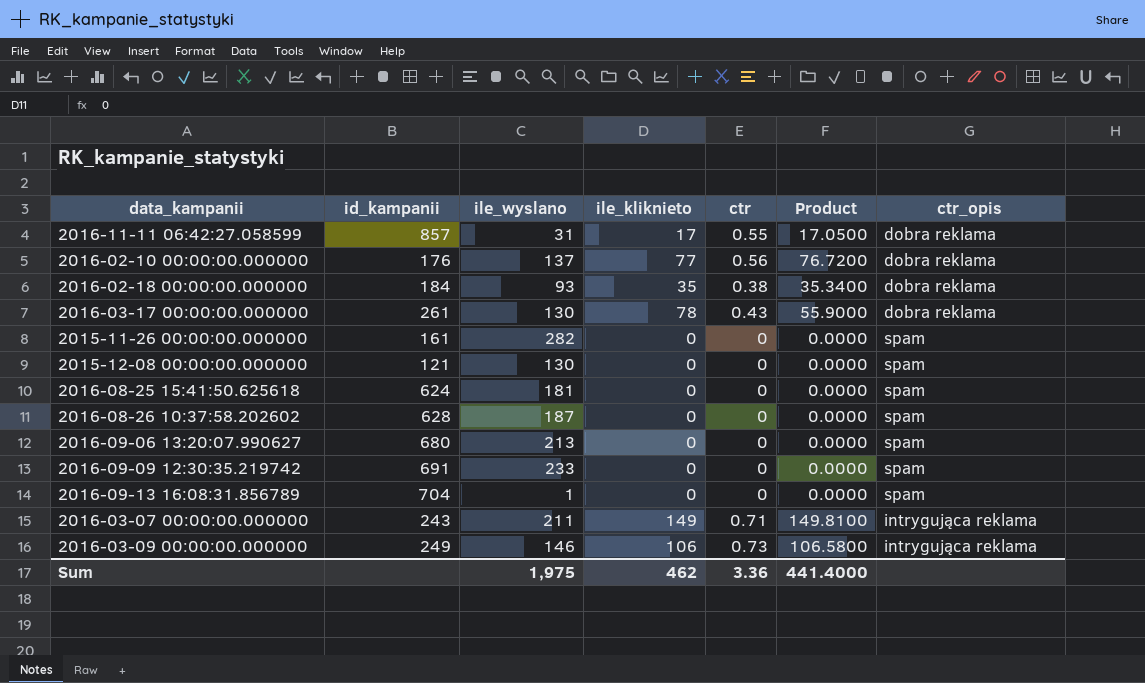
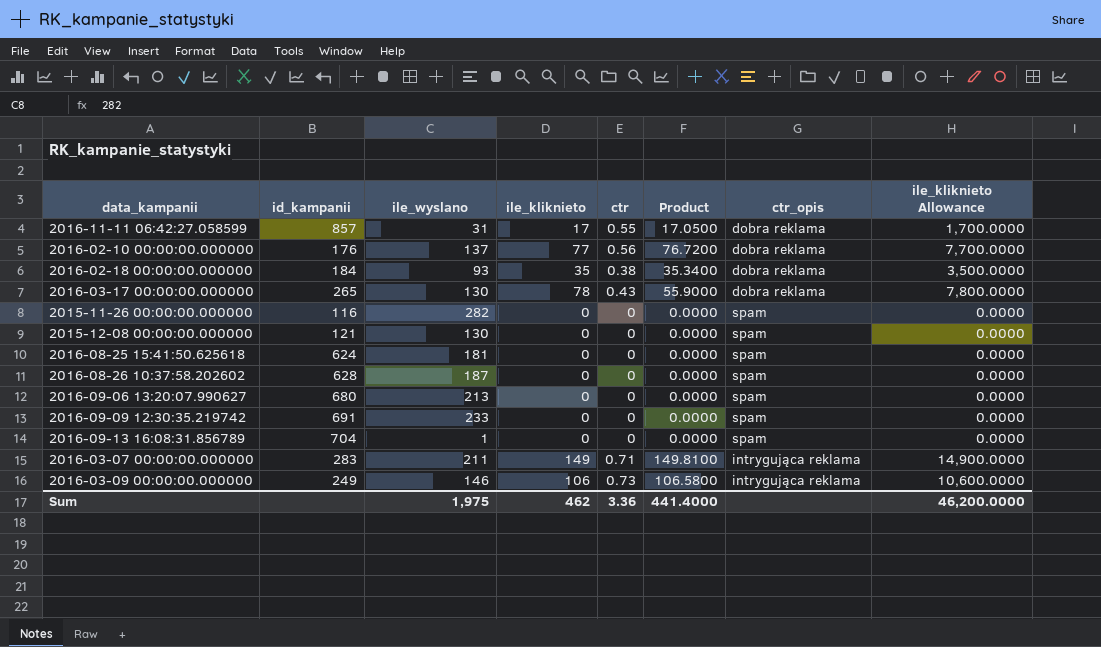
column ile_kliknieto Allowance | formula: none -> [ile_kliknieto] * 100
2016-03-17 00:00:00.000000 | id_kampanii: 261 -> 265
2015-11-26 00:00:00.000000 | id_kampanii: 161 -> 116
2016-03-07 00:00:00.000000 | id_kampanii: 243 -> 283

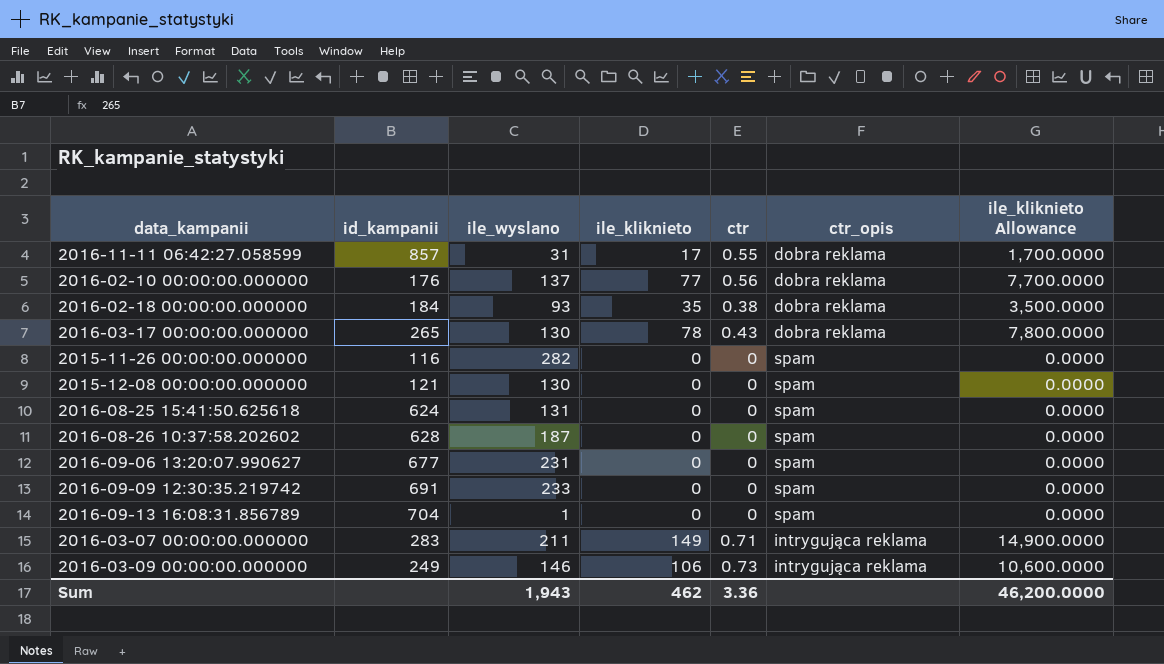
column Product | formula: [ile_wyslano] * [ctr] -> none
2016-08-25 15:41:50.625618 | ile_wyslano: 181 -> 131
2016-09-06 13:20:07.990627 | id_kampanii: 680 -> 677
2016-09-06 13:20:07.990627 | ile_wyslano: 213 -> 231
Sum | ile_wyslano: 1,975 -> 1,943

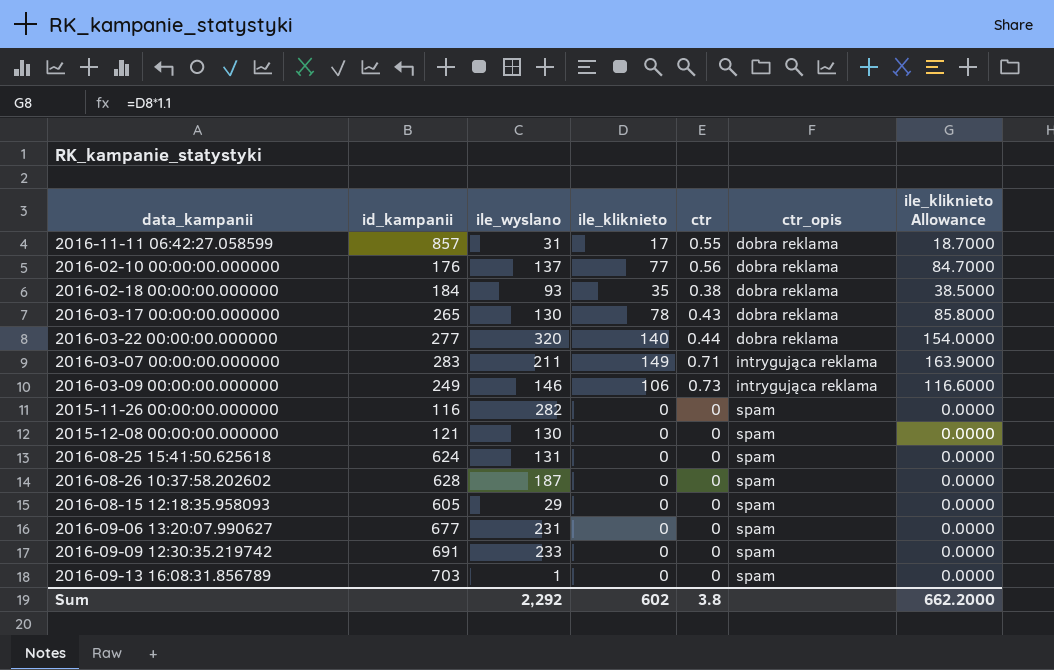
row order: none -> ctr_opis ascending
column ile_kliknieto Allowance | formula: [ile_kliknieto] * 100 -> [ile_kliknieto] * 1.1
row 2016-03-22 00:00:00.000000: none -> 277 | 320 | 140 | 0.44 | dobra reklama | 154.0000
row 2016-08-15 12:18:35.958093: none -> 605 | 29 | 0 | 0 | spam | 0.0000
2016-09-13 16:08:31.856789 | id_kampanii: 704 -> 703
Sum | ile_wyslano: 1,943 -> 2,292
Sum | ile_kliknieto: 462 -> 602
Sum | ctr: 3.36 -> 3.8
Sum | ile_kliknieto Allowance: 46,200.0000 -> 662.2000

